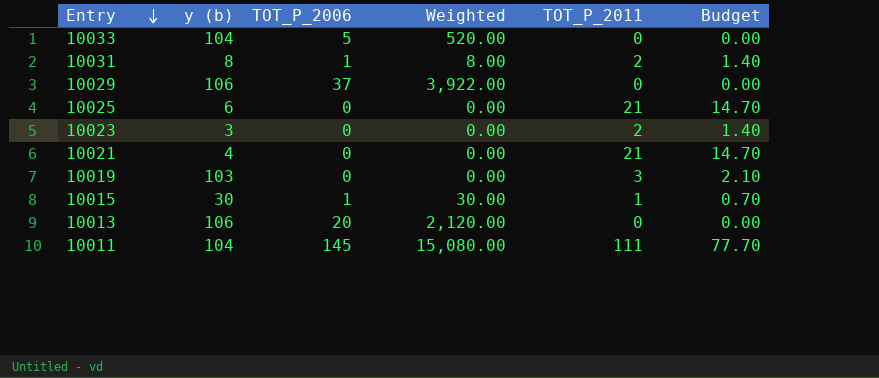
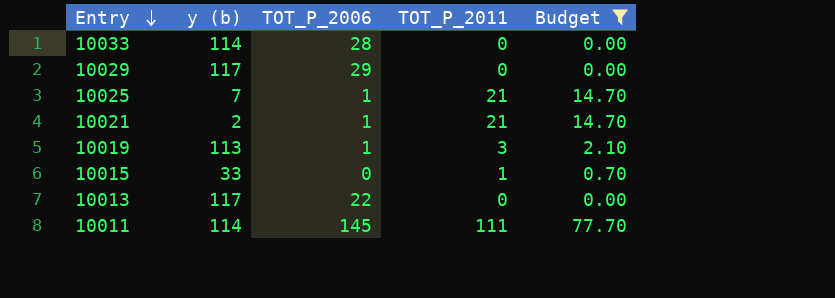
filter: none -> Budget != 1.40
column Weighted | formula: [y (b)] * [TOT_P_2006] -> none
10033 | y (b): 104 -> 114
10033 | TOT_P_2006: 5 -> 28
10029 | y (b): 106 -> 117
10029 | TOT_P_2006: 37 -> 29
10025 | y (b): 6 -> 7
10025 | TOT_P_2006: 0 -> 1
10021 | y (b): 4 -> 2
10021 | TOT_P_2006: 0 -> 1
10019 | y (b): 103 -> 113
10019 | TOT_P_2006: 0 -> 1
10015 | y (b): 30 -> 33
10015 | TOT_P_2006: 1 -> 0
10013 | y (b): 106 -> 117
10013 | TOT_P_2006: 20 -> 22
10011 | y (b): 104 -> 114

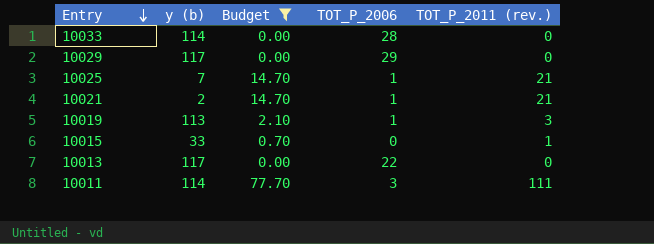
column Budget | position: 5 -> 3
column name: TOT_P_2011 -> TOT_P_2011 (rev.)
10011 | TOT_P_2006: 145 -> 3

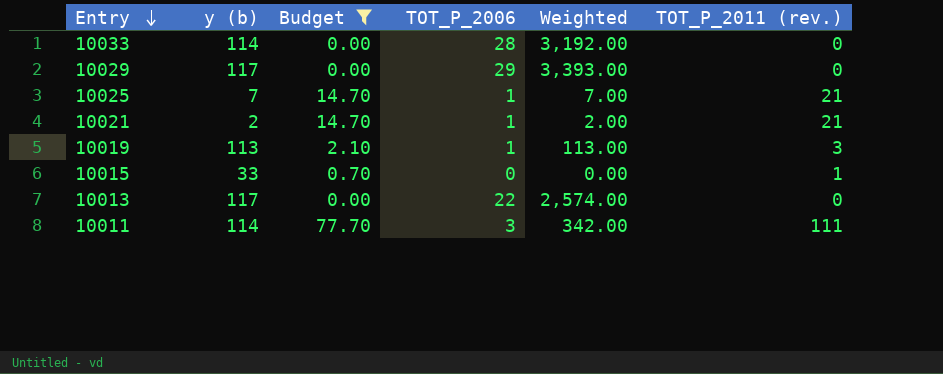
column Weighted | formula: none -> [y (b)] * [TOT_P_2006]

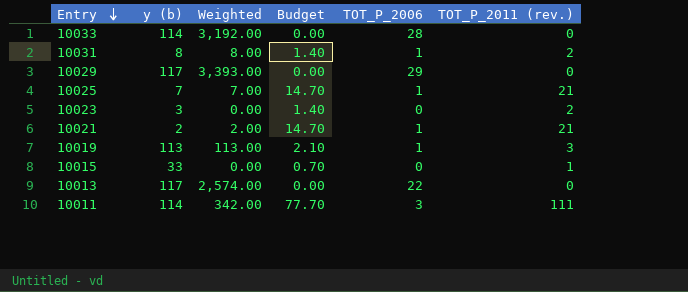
filter: Budget != 1.40 -> none
column Weighted | position: 5 -> 3

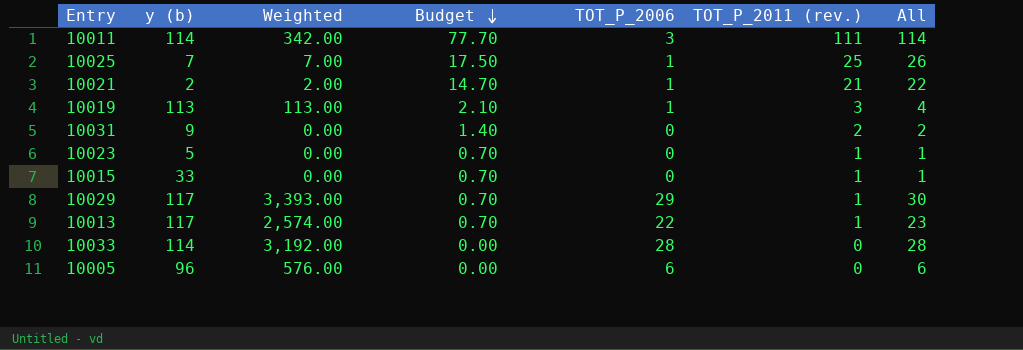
row order: Entry descending -> Budget descending
column All | formula: none -> [TOT_P_2006] + [TOT_P_2011 (rev.)]
10025 | Budget: 14.70 -> 17.50
10025 | TOT_P_2011 (rev.): 21 -> 25
10031 | y (b): 8 -> 9
10031 | Weighted: 8.00 -> 0.00
10031 | TOT_P_2006: 1 -> 0
10023 | y (b): 3 -> 5
10023 | Budget: 1.40 -> 0.70
10023 | TOT_P_2011 (rev.): 2 -> 1
10029 | Budget: 0.00 -> 0.70
10029 | TOT_P_2011 (rev.): 0 -> 1
10013 | Budget: 0.00 -> 0.70
10013 | TOT_P_2011 (rev.): 0 -> 1
row 10005: none -> 96 | 576.00 | 0.00 | 6 | 0 | 6

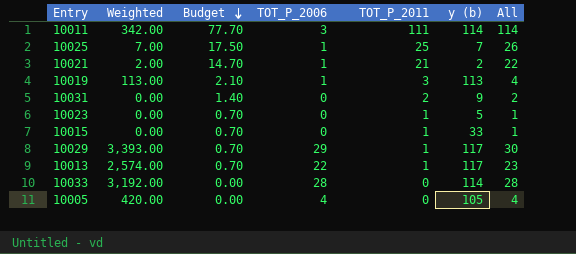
column name: TOT_P_2011 (rev.) -> TOT_P_2011
column y (b) | position: 2 -> 6
10005 | Weighted: 576.00 -> 420.00
10005 | TOT_P_2006: 6 -> 4
10005 | y (b): 96 -> 105
10005 | All: 6 -> 4

